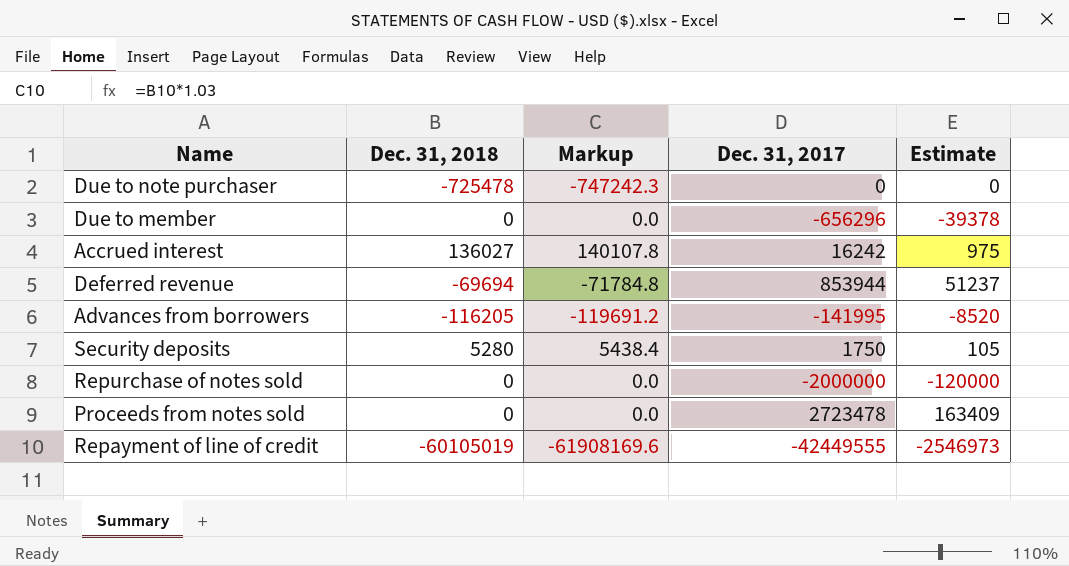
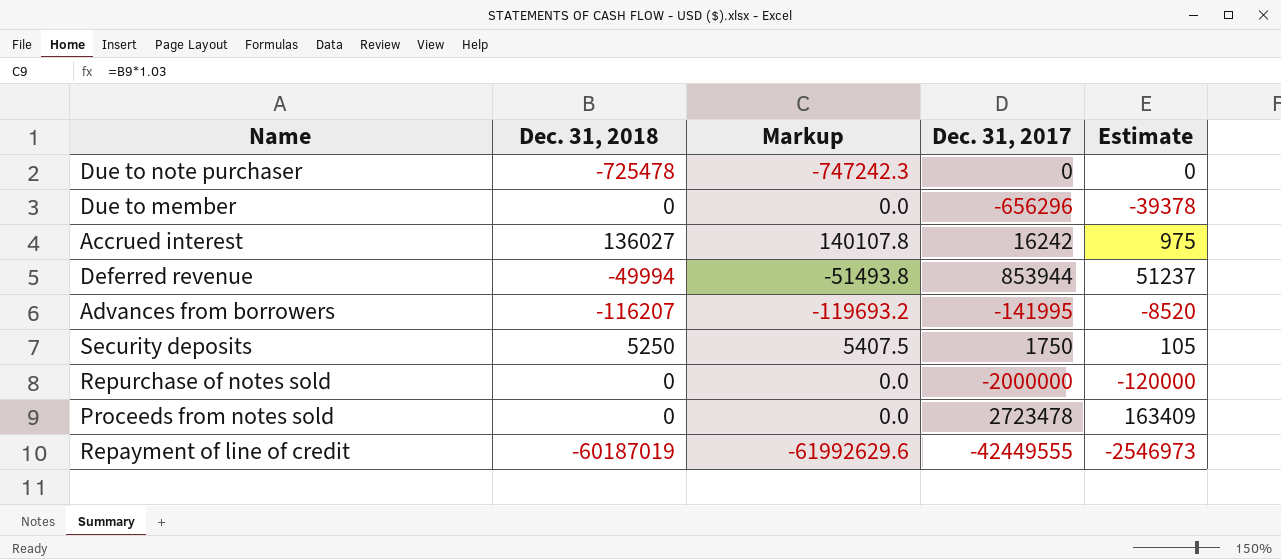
Deferred revenue | Dec. 31, 2018: -69694 -> -49994
Deferred revenue | Markup: -71784.8 -> -51493.8
Advances from borrowers | Dec. 31, 2018: -116205 -> -116207
Advances from borrowers | Markup: -119691.2 -> -119693.2
Security deposits | Dec. 31, 2018: 5280 -> 5250
Security deposits | Markup: 5438.4 -> 5407.5
Repayment of line of credit | Dec. 31, 2018: -60105019 -> -60187019
Repayment of line of credit | Markup: -61908169.6 -> -61992629.6

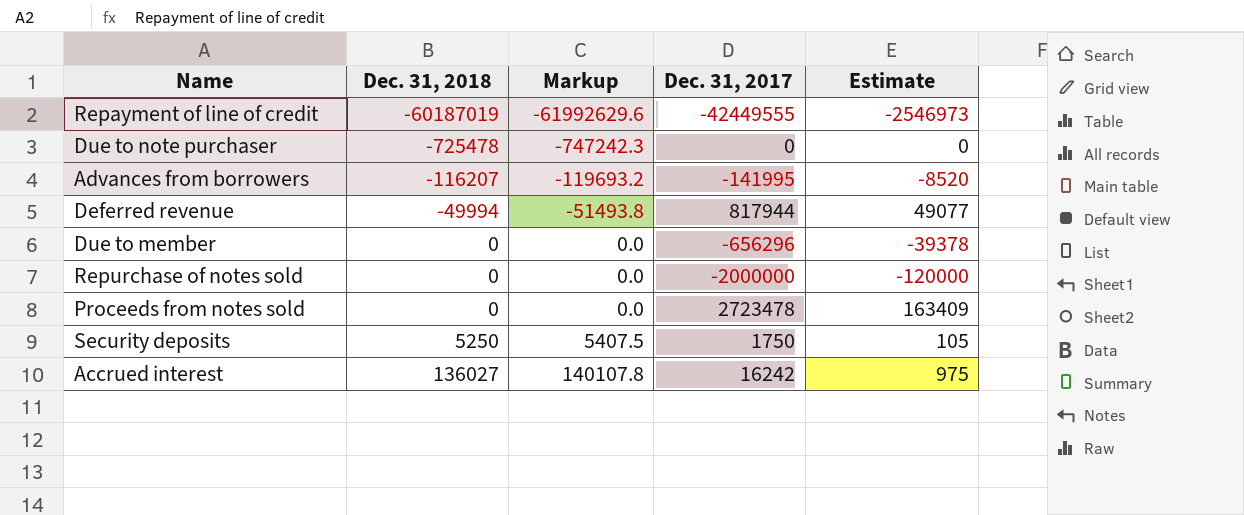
row order: none -> Dec. 31, 2018 ascending
Deferred revenue | Dec. 31, 2017: 853944 -> 817944
Deferred revenue | Estimate: 51237 -> 49077

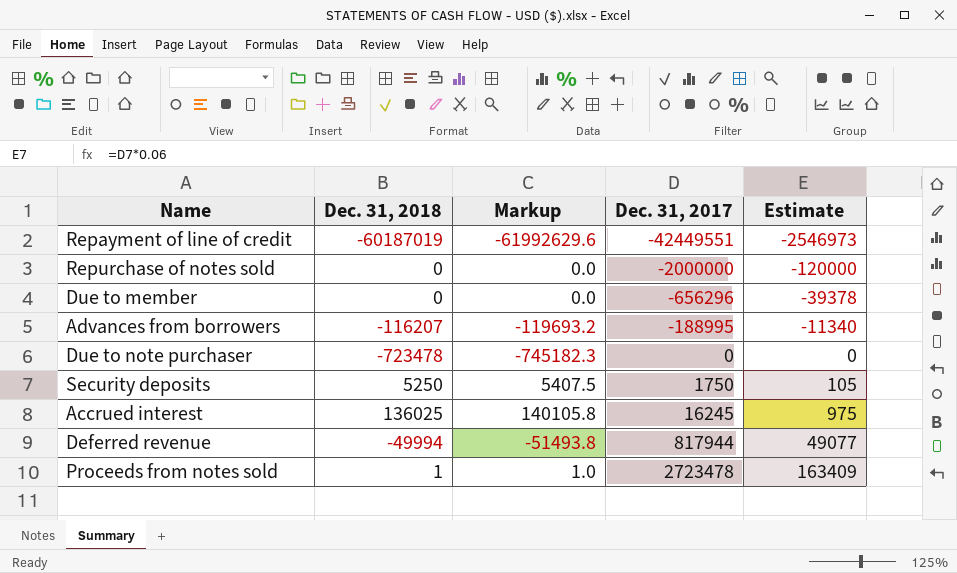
row order: Dec. 31, 2018 ascending -> Dec. 31, 2017 ascending
Repayment of line of credit | Dec. 31, 2017: -42449555 -> -42449551
Advances from borrowers | Dec. 31, 2017: -141995 -> -188995
Advances from borrowers | Estimate: -8520 -> -11340
Due to note purchaser | Dec. 31, 2018: -725478 -> -723478
Due to note purchaser | Markup: -747242.3 -> -745182.3
Accrued interest | Dec. 31, 2018: 136027 -> 136025
Accrued interest | Markup: 140107.8 -> 140105.8
Accrued interest | Dec. 31, 2017: 16242 -> 16245
Proceeds from notes sold | Dec. 31, 2018: 0 -> 1
Proceeds from notes sold | Markup: 0.0 -> 1.0

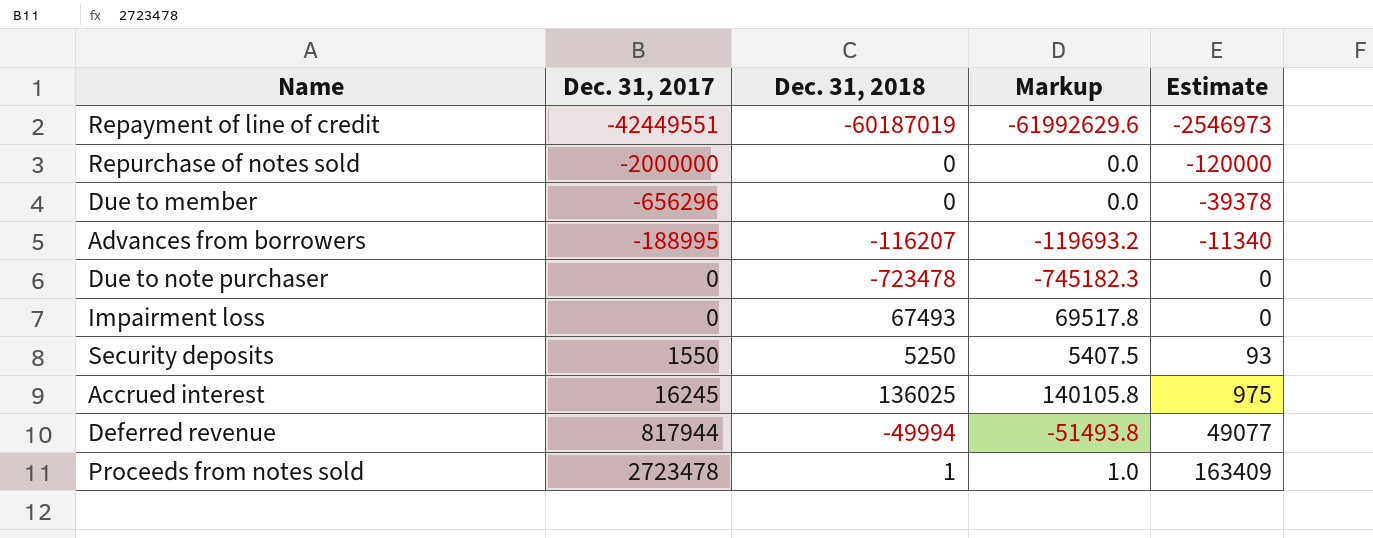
column Dec. 31, 2017 | position: 4 -> 2
row Impairment loss: none -> 0 | 67493 | 69517.8 | 0
Security deposits | Dec. 31, 2017: 1750 -> 1550
Security deposits | Estimate: 105 -> 93

